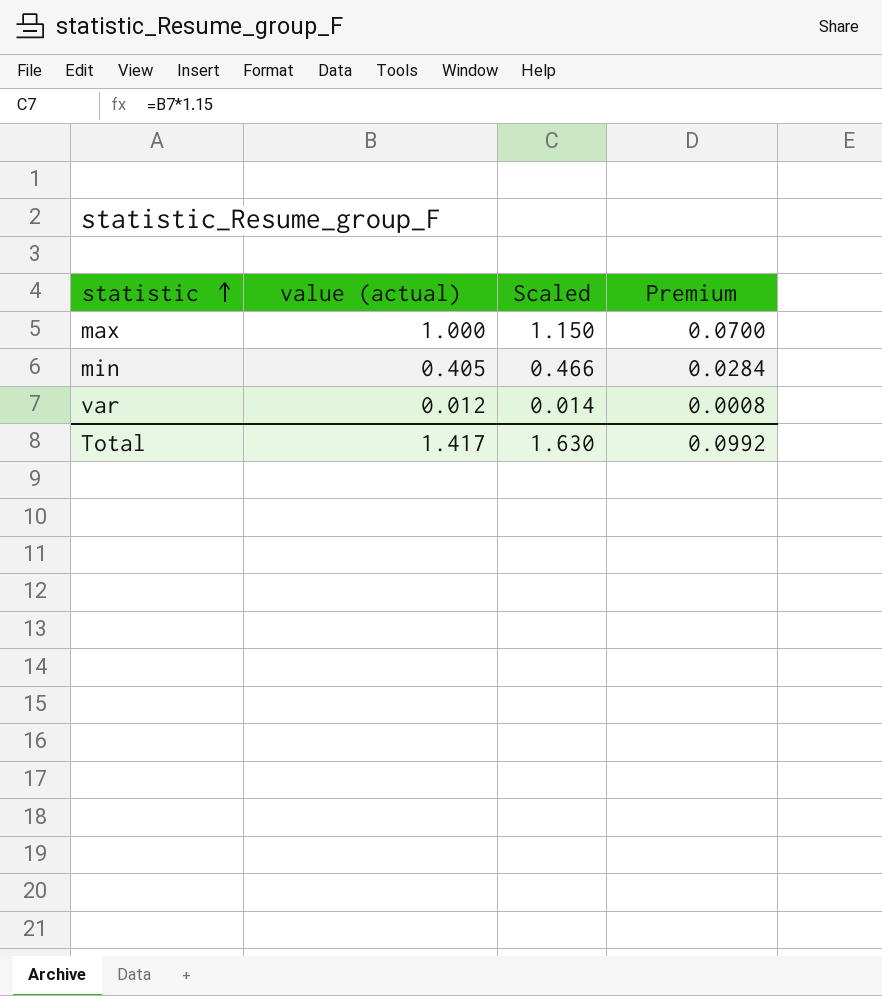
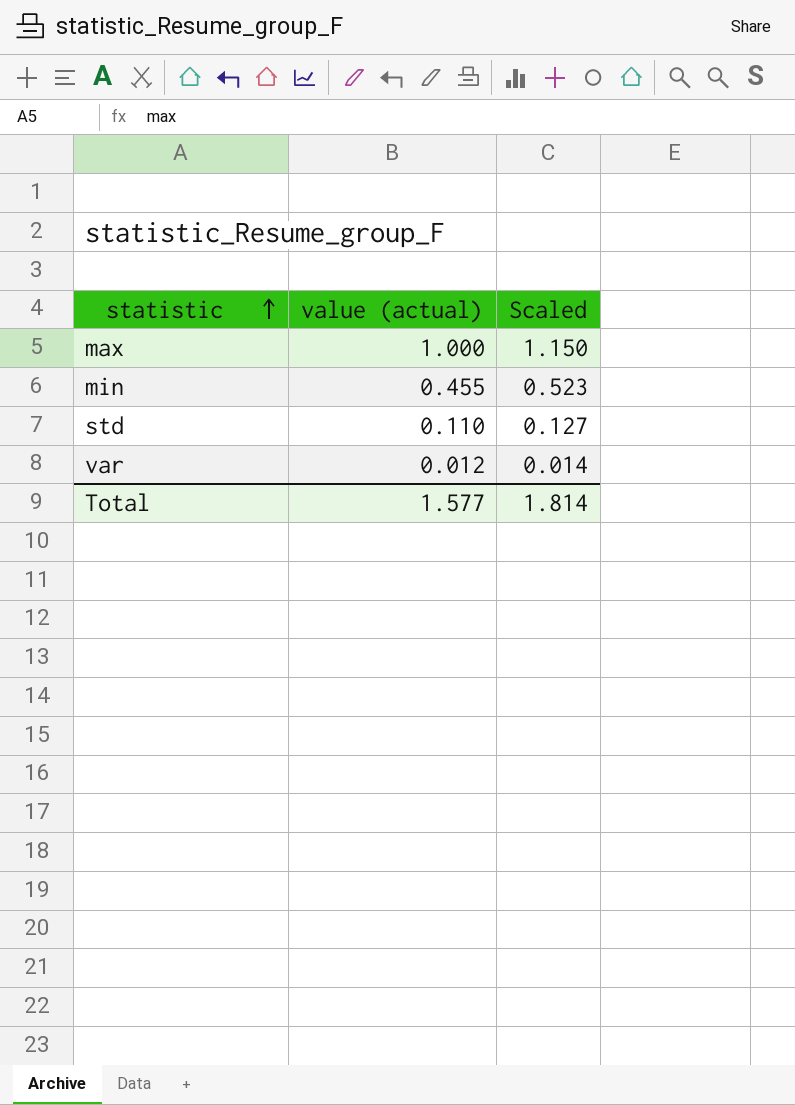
column Premium | formula: [value (actual)] * 0.07 -> none
min | value (actual): 0.405 -> 0.455
min | Scaled: 0.466 -> 0.523
row std: none -> 0.110 | 0.127
Total | value (actual): 1.417 -> 1.577
Total | Scaled: 1.630 -> 1.814

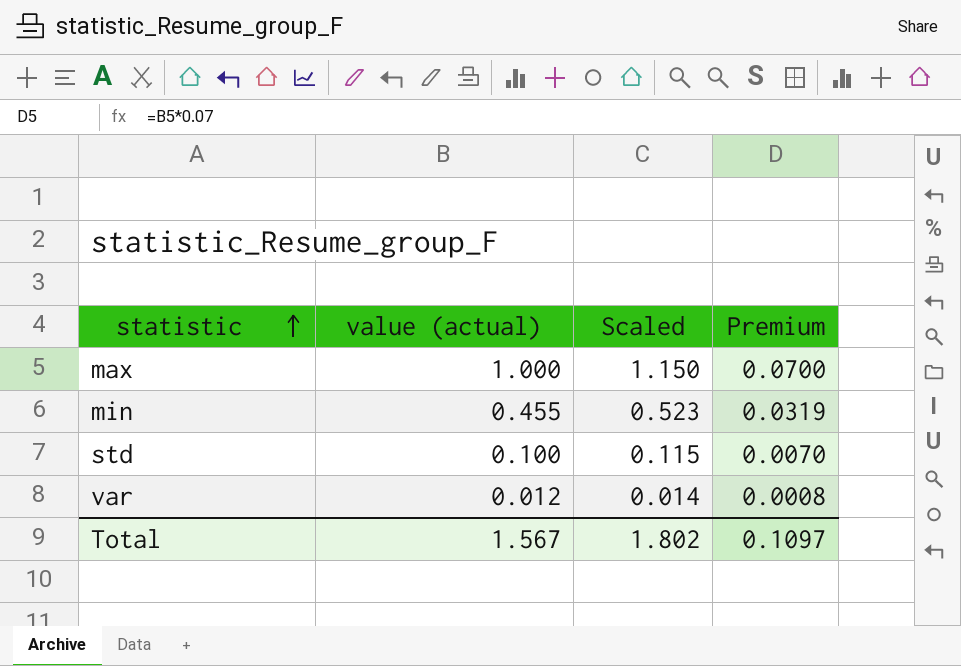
column Premium | formula: none -> [value (actual)] * 0.07
std | value (actual): 0.110 -> 0.100
std | Scaled: 0.127 -> 0.115
Total | value (actual): 1.577 -> 1.567
Total | Scaled: 1.814 -> 1.802

